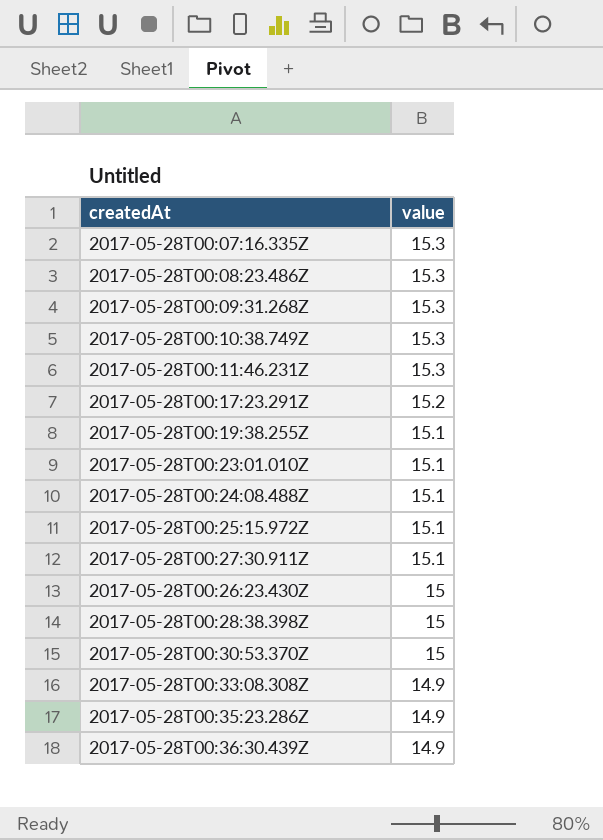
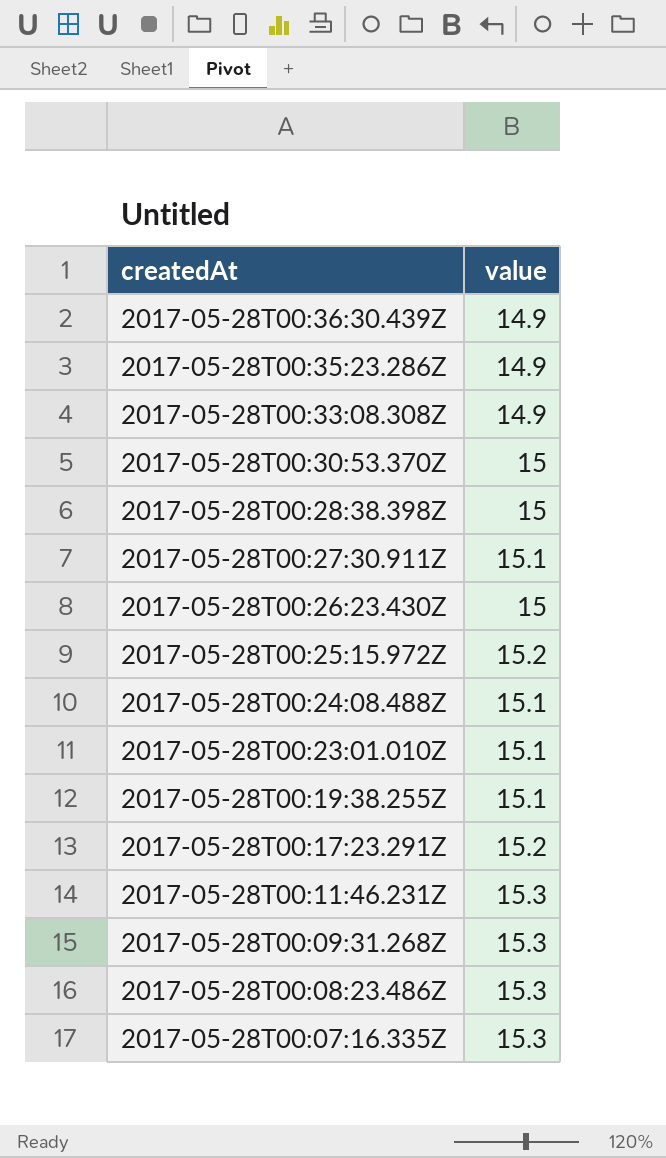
row order: value descending -> createdAt descending
row 2017-05-28T00:10:38.749Z: 15.3 -> none
2017-05-28T00:25:15.972Z | value: 15.1 -> 15.2

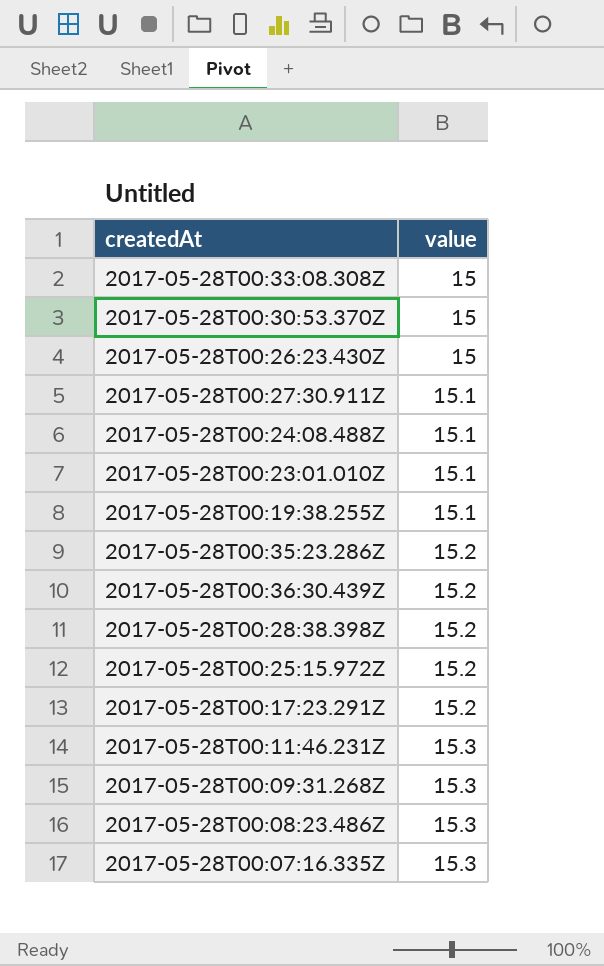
row order: createdAt descending -> value ascending
2017-05-28T00:33:08.308Z | value: 14.9 -> 15
2017-05-28T00:35:23.286Z | value: 14.9 -> 15.2
2017-05-28T00:36:30.439Z | value: 14.9 -> 15.2
2017-05-28T00:28:38.398Z | value: 15 -> 15.2

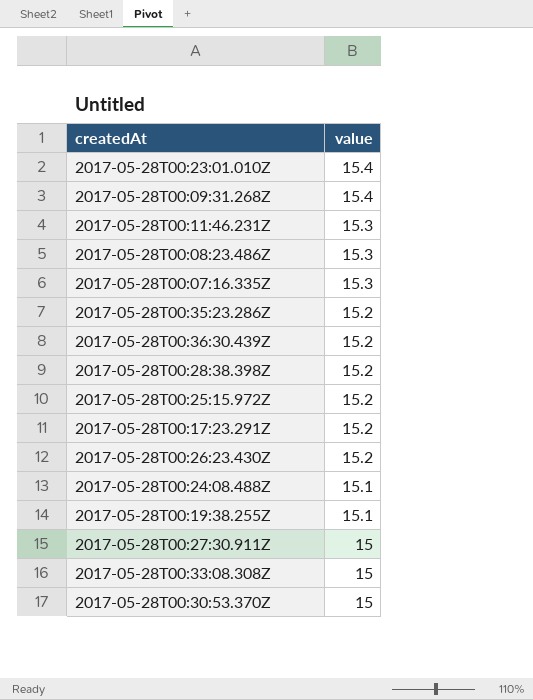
row order: value ascending -> value descending
2017-05-28T00:23:01.010Z | value: 15.1 -> 15.4
2017-05-28T00:09:31.268Z | value: 15.3 -> 15.4
2017-05-28T00:26:23.430Z | value: 15 -> 15.2
2017-05-28T00:27:30.911Z | value: 15.1 -> 15

